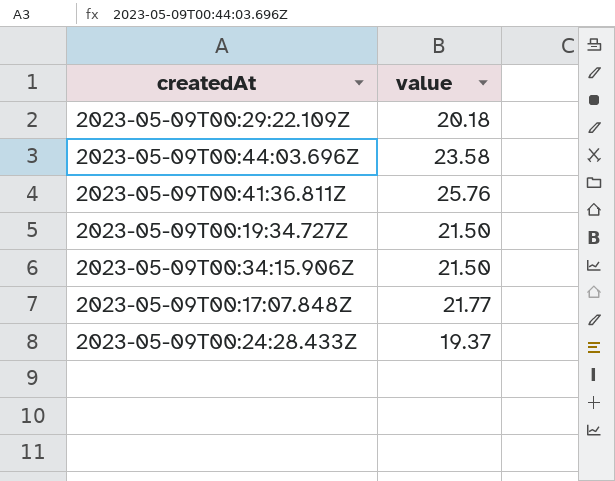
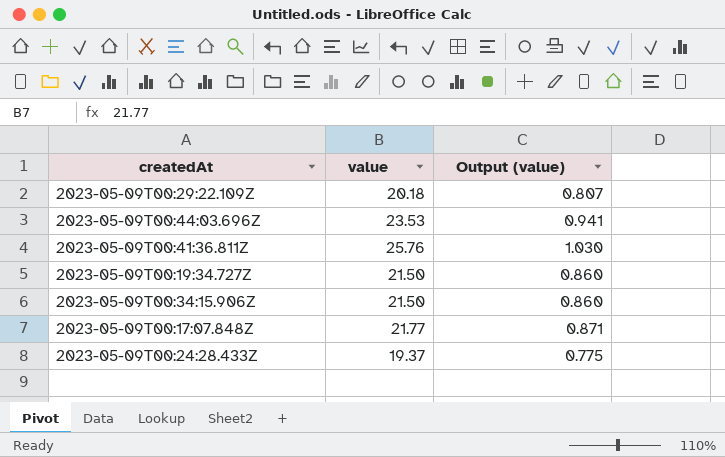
column Output (value) | formula: none -> [value] * 0.04
2023-05-09T00:44:03.696Z | value: 23.58 -> 23.53

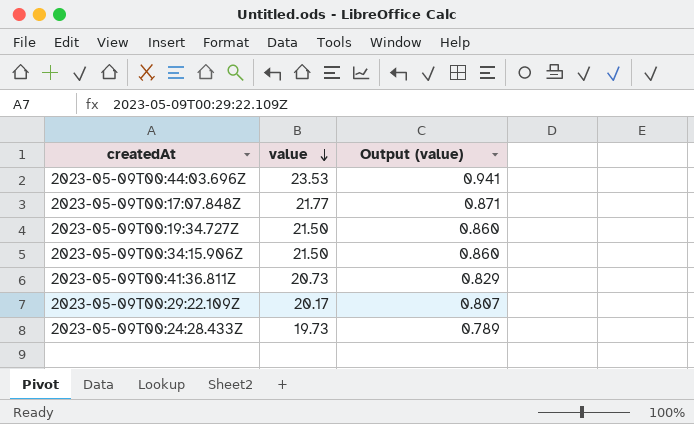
row order: none -> value descending
2023-05-09T00:41:36.811Z | value: 25.76 -> 20.73
2023-05-09T00:41:36.811Z | Output (value): 1.030 -> 0.829
2023-05-09T00:29:22.109Z | value: 20.18 -> 20.17
2023-05-09T00:24:28.433Z | value: 19.37 -> 19.73
2023-05-09T00:24:28.433Z | Output (value): 0.775 -> 0.789

